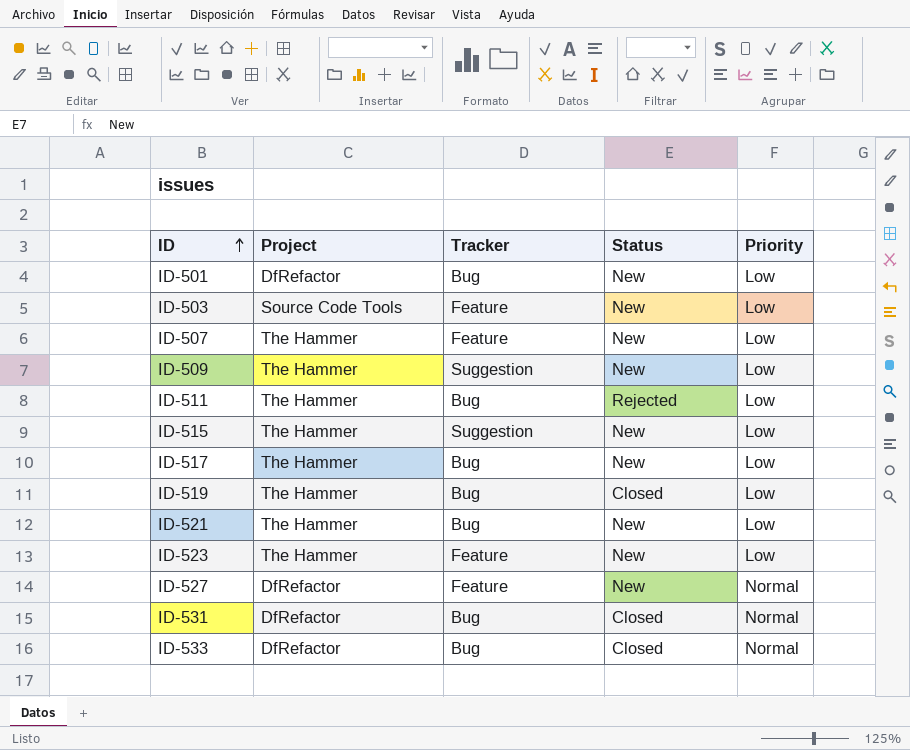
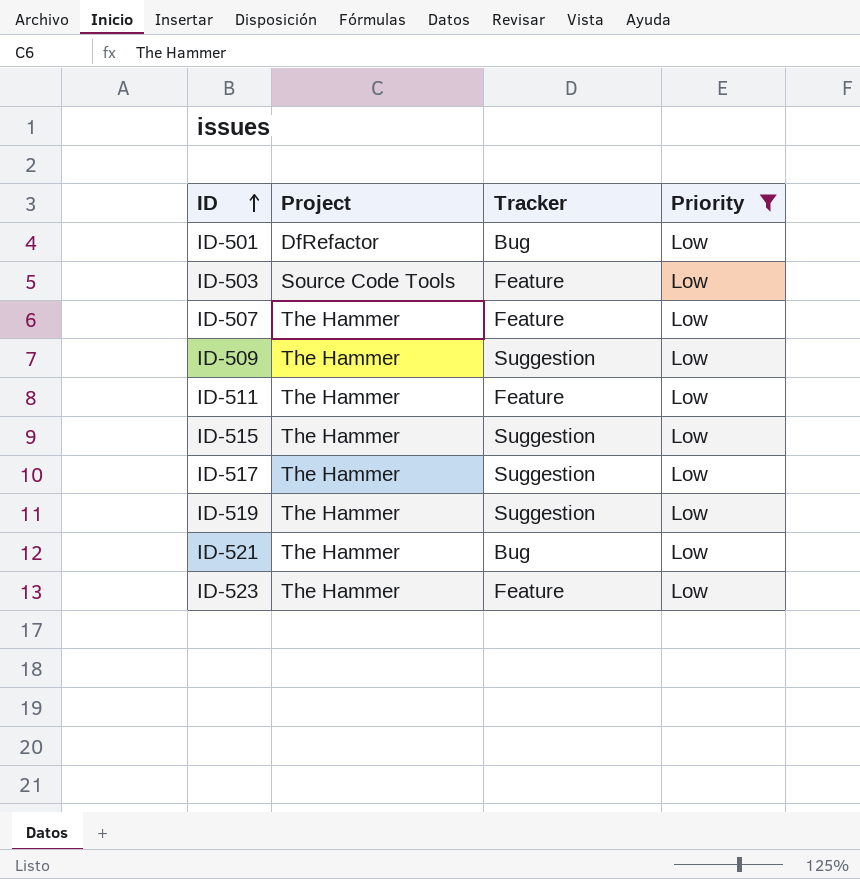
filter: none -> Priority = Low
column Status | position: 4 -> none
ID-511 | Tracker: Bug -> Feature
ID-517 | Tracker: Bug -> Suggestion
ID-519 | Tracker: Bug -> Suggestion

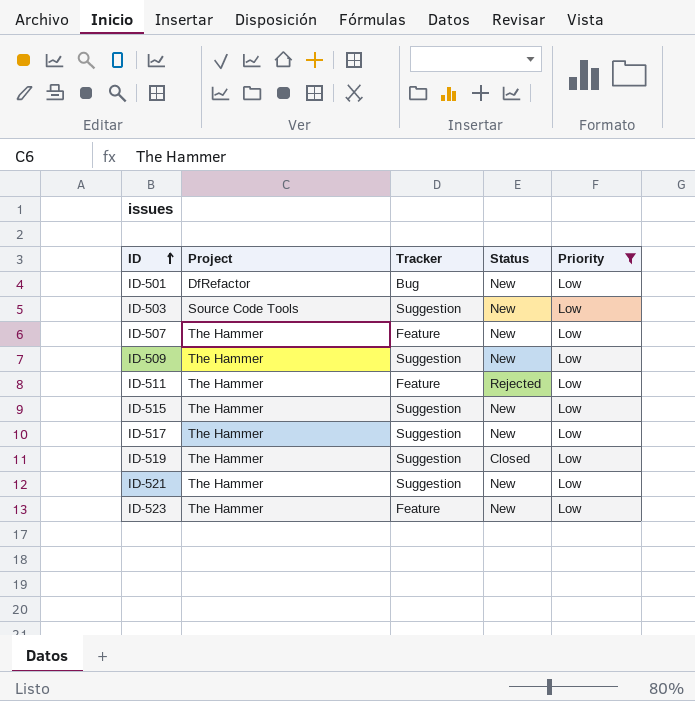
column Status | position: none -> 4
ID-503 | Tracker: Feature -> Suggestion
ID-521 | Tracker: Bug -> Suggestion

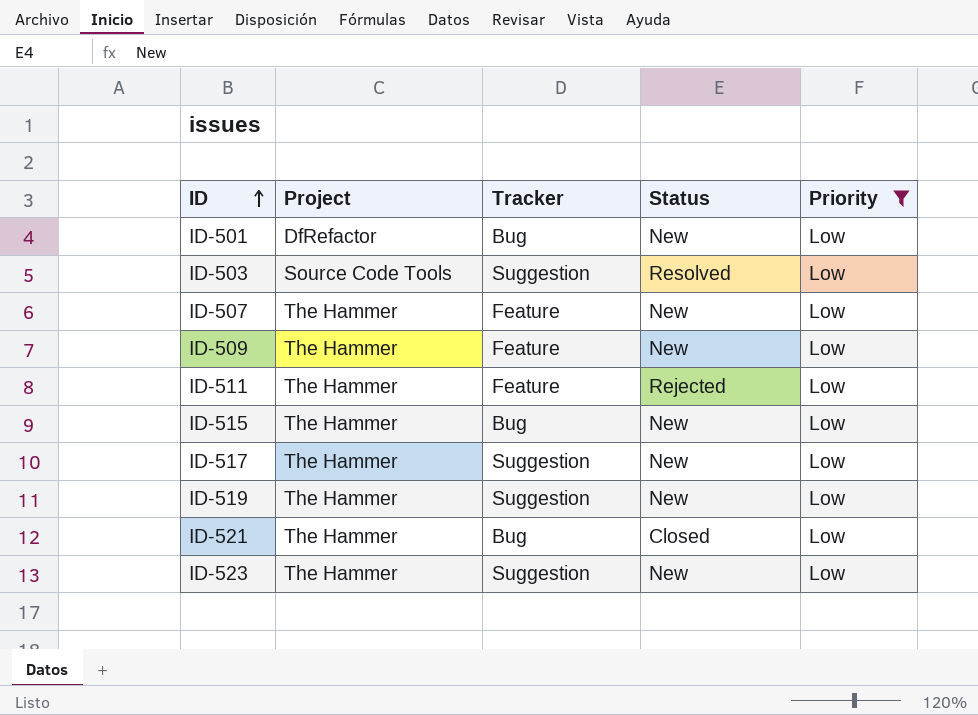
ID-503 | Status: New -> Resolved
ID-509 | Tracker: Suggestion -> Feature
ID-515 | Tracker: Suggestion -> Bug
ID-519 | Status: Closed -> New
ID-521 | Tracker: Suggestion -> Bug
ID-521 | Status: New -> Closed
ID-523 | Tracker: Feature -> Suggestion

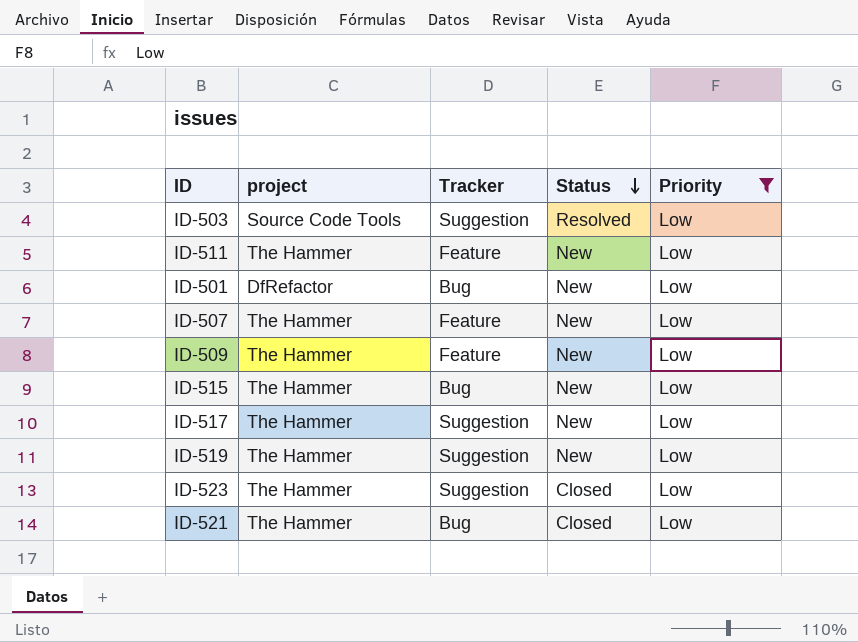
row order: ID ascending -> Status descending
column name: Project -> project
ID-511 | Status: Rejected -> New
ID-523 | Status: New -> Closed

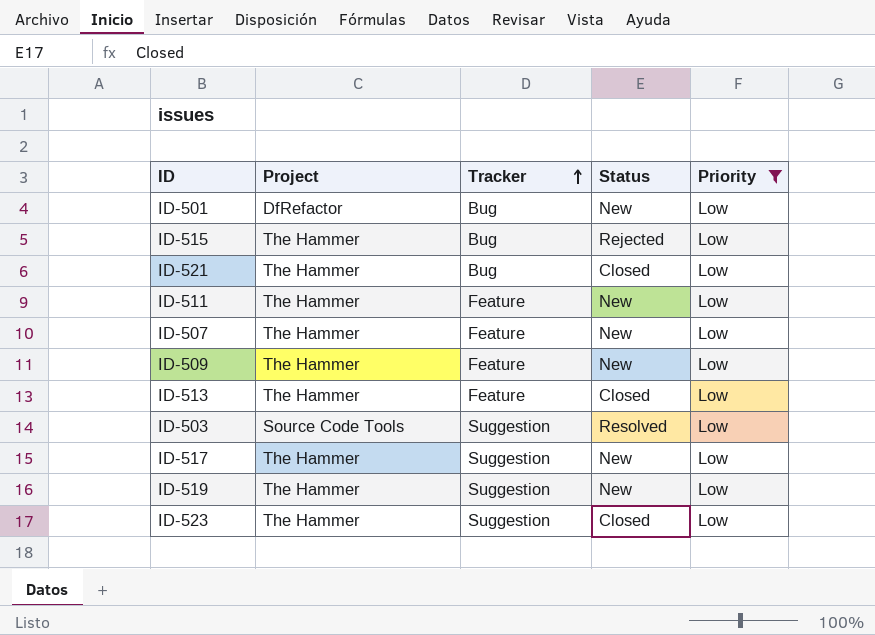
row order: Status descending -> Tracker ascending
column name: project -> Project
ID-515 | Status: New -> Rejected
row ID-513: none -> The Hammer | Feature | Closed | Low

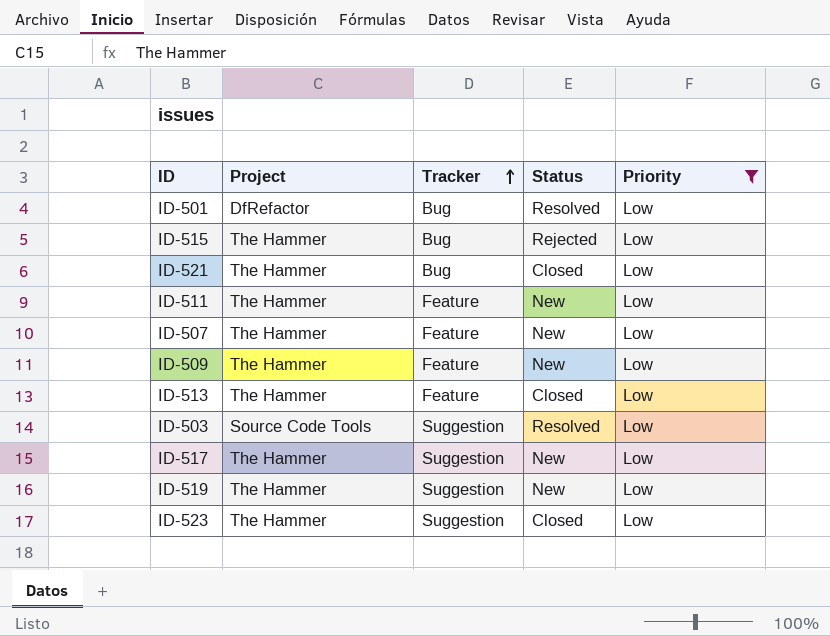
ID-501 | Status: New -> Resolved

